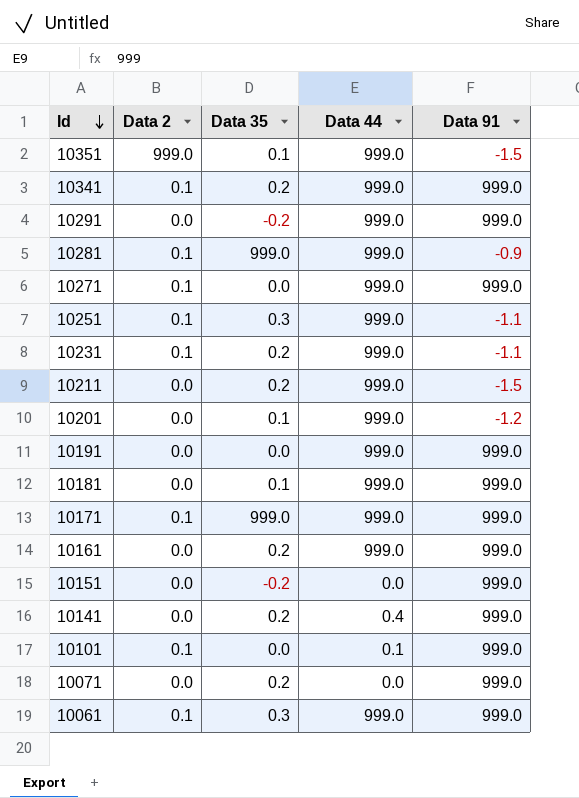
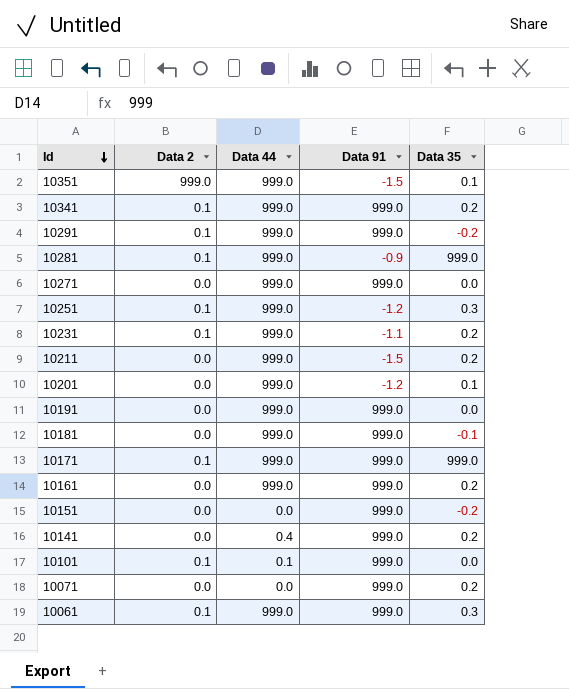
column Data 35 | position: 3 -> 5
10291 | Data 2: 0.0 -> 0.1
10271 | Data 2: 0.1 -> 0.0
10251 | Data 91: -1.1 -> -1.2
10181 | Data 35: 0.1 -> -0.1

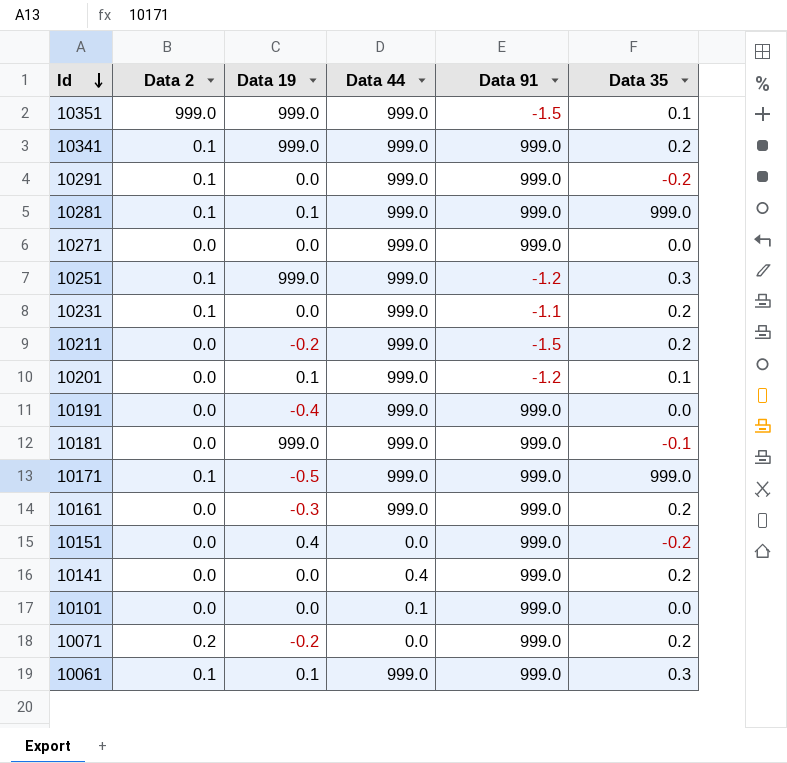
column Data 19 | position: none -> 3
10281 | Data 91: -0.9 -> 999.0
10101 | Data 2: 0.1 -> 0.0
10071 | Data 2: 0.0 -> 0.2

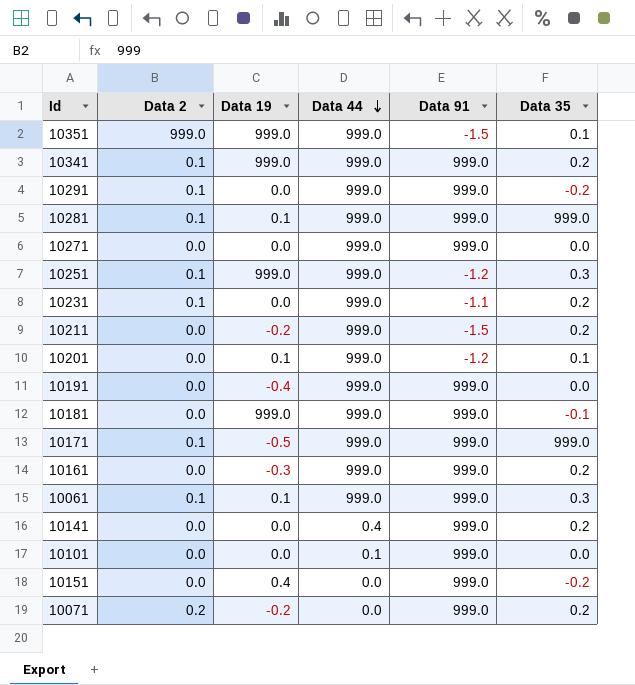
row order: Id descending -> Data 44 descending

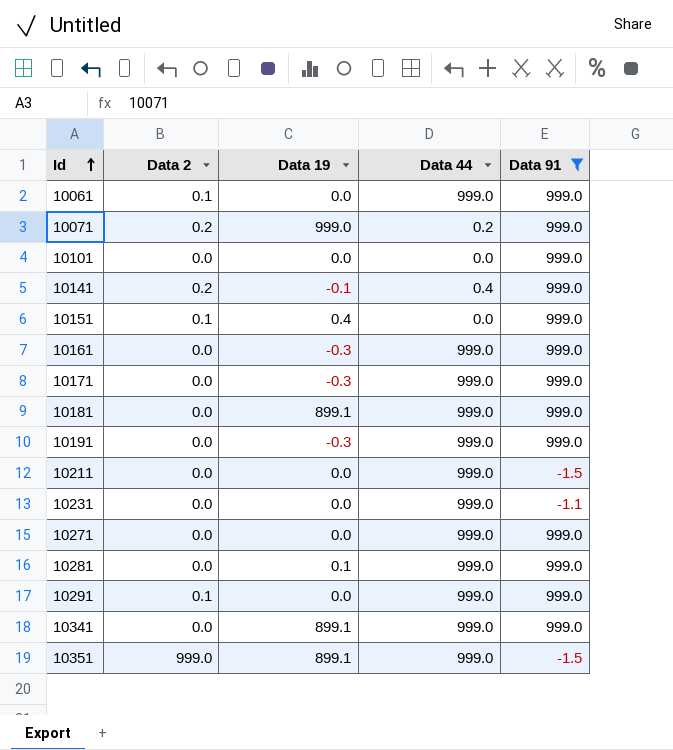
filter: none -> Data 91 != -1.2
row order: Data 44 descending -> Id ascending
column Data 35 | position: 6 -> none
10061 | Data 19: 0.1 -> 0.0
10071 | Data 19: -0.2 -> 999.0
10071 | Data 44: 0.0 -> 0.2
10101 | Data 44: 0.1 -> 0.0
10141 | Data 2: 0.0 -> 0.2
10141 | Data 19: 0.0 -> -0.1
10151 | Data 2: 0.0 -> 0.1
10171 | Data 2: 0.1 -> 0.0
10171 | Data 19: -0.5 -> -0.3
10181 | Data 19: 999.0 -> 899.1
10191 | Data 19: -0.4 -> -0.3
10211 | Data 19: -0.2 -> 0.0
10231 | Data 2: 0.1 -> 0.0
10281 | Data 2: 0.1 -> 0.0
10341 | Data 2: 0.1 -> 0.0
10341 | Data 19: 999.0 -> 899.1
10351 | Data 19: 999.0 -> 899.1

